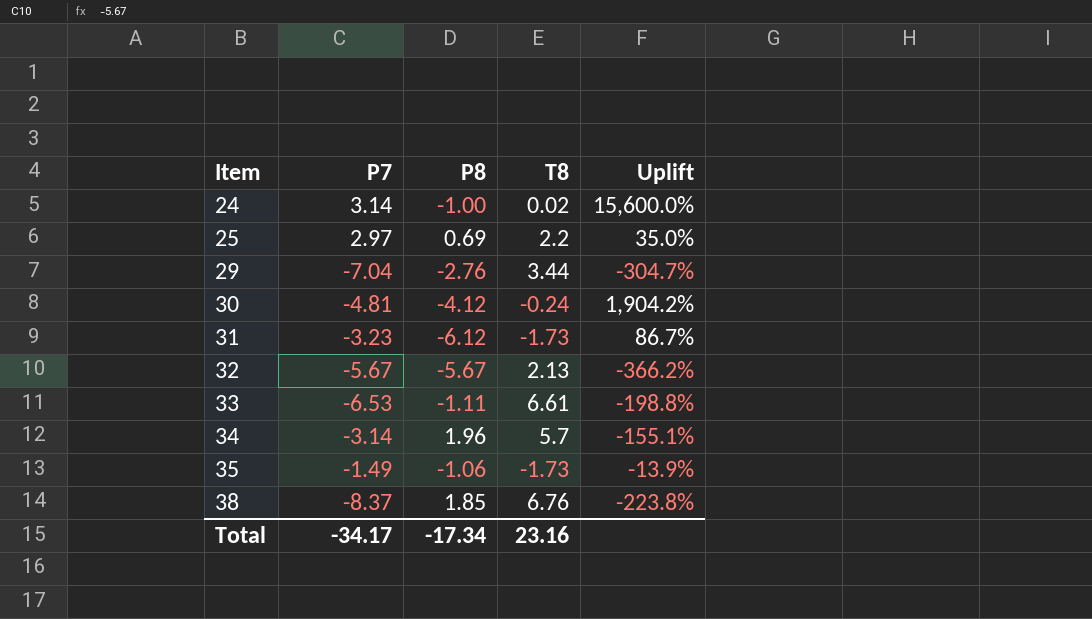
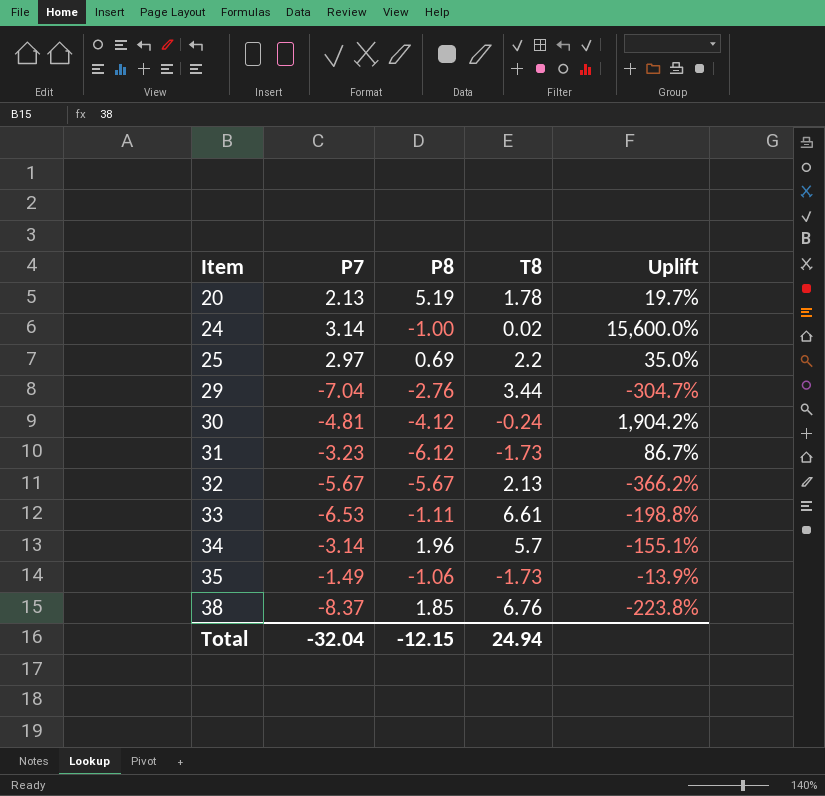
row 20: none -> 2.13 | 5.19 | 1.78 | 19.7%
Total | P7: -34.17 -> -32.04
Total | P8: -17.34 -> -12.15
Total | T8: 23.16 -> 24.94

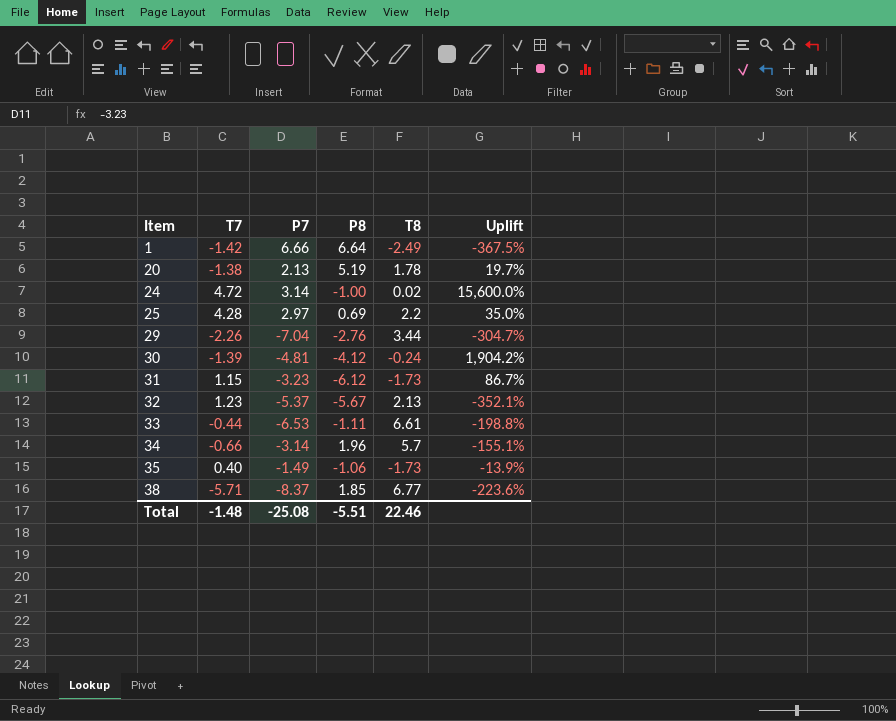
column T7 | position: none -> 2
row 1: none -> -1.42 | 6.66 | 6.64 | -2.49 | -367.5%
32 | P7: -5.67 -> -5.37
32 | Uplift: -366.2% -> -352.1%
38 | T8: 6.76 -> 6.77
38 | Uplift: -223.8% -> -223.6%
Total | P7: -32.04 -> -25.08
Total | P8: -12.15 -> -5.51
Total | T8: 24.94 -> 22.46

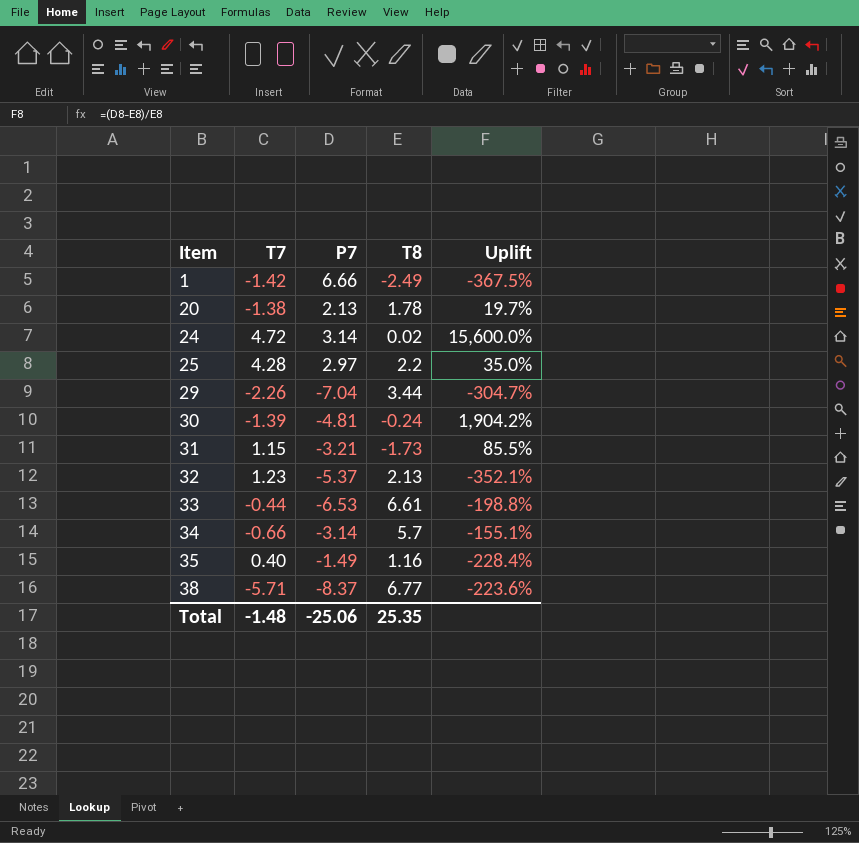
column P8 | position: 4 -> none
31 | P7: -3.23 -> -3.21
31 | Uplift: 86.7% -> 85.5%
35 | T8: -1.73 -> 1.16
35 | Uplift: -13.9% -> -228.4%
Total | P7: -25.08 -> -25.06
Total | T8: 22.46 -> 25.35

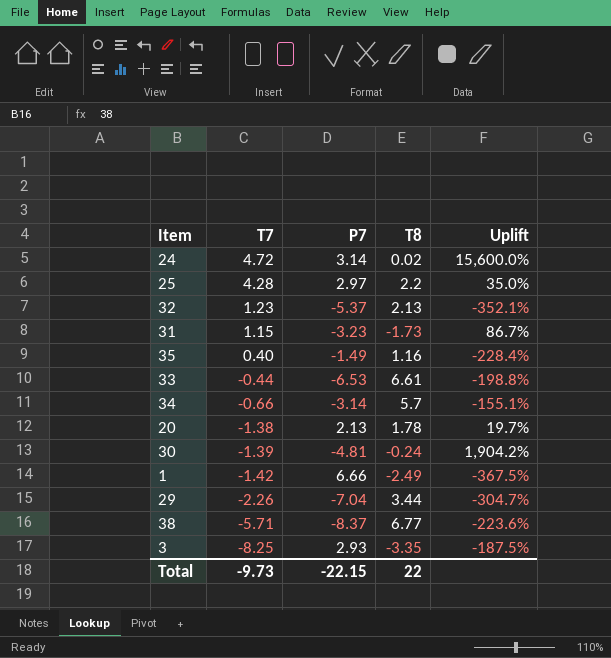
row order: Item ascending -> T7 descending
31 | P7: -3.21 -> -3.23
31 | Uplift: 85.5% -> 86.7%
row 3: none -> -8.25 | 2.93 | -3.35 | -187.5%
Total | T7: -1.48 -> -9.73
Total | P7: -25.06 -> -22.15
Total | T8: 25.35 -> 22

